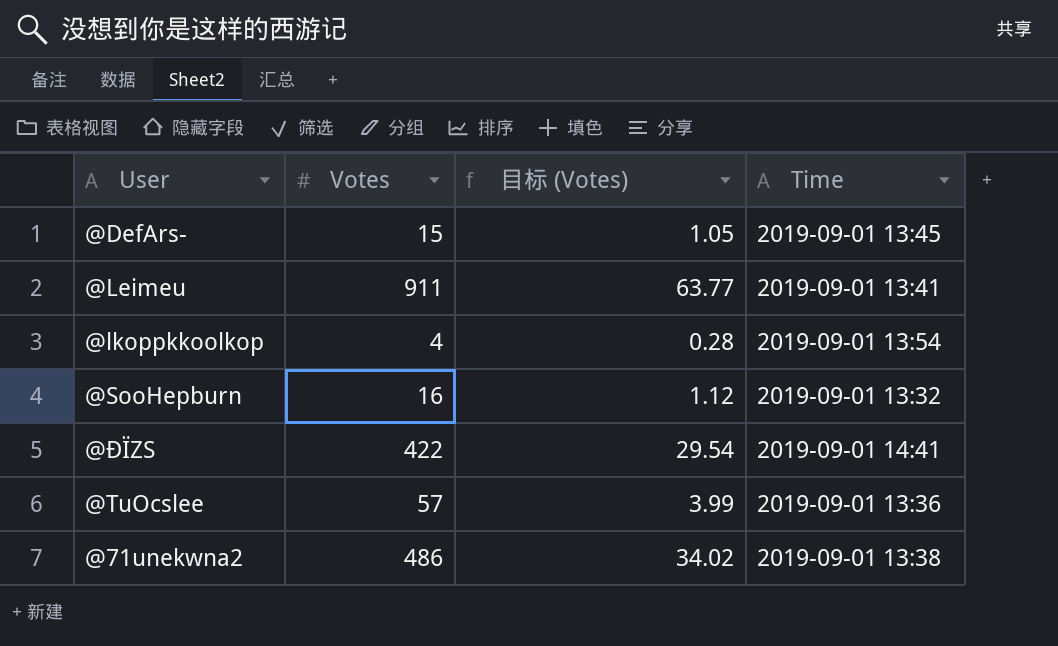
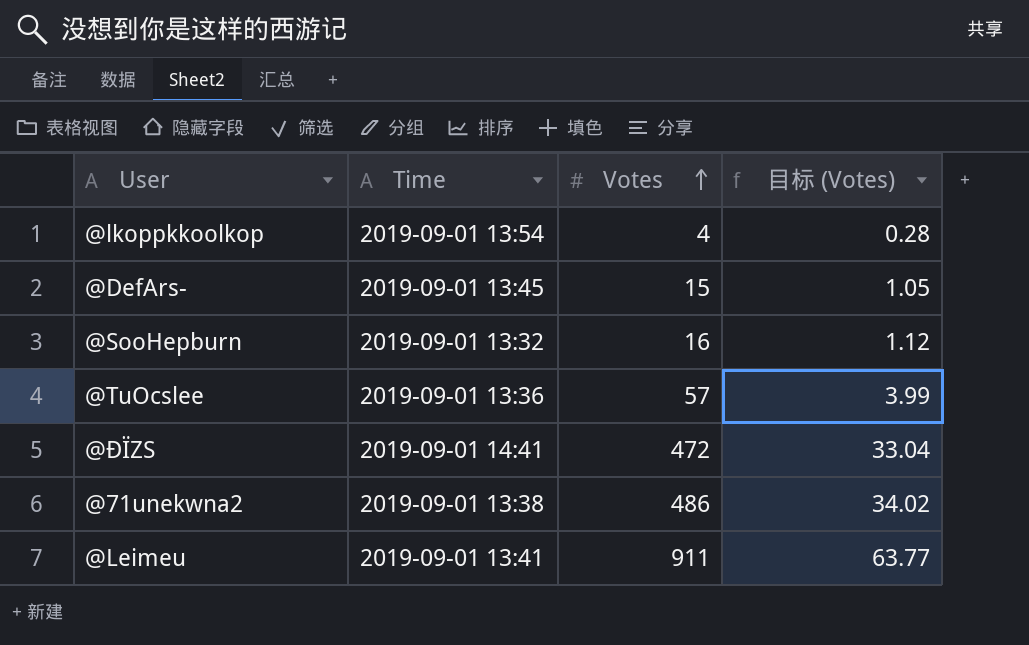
row order: none -> Votes ascending
column Time | position: 4 -> 2
@ÐÏZS | Votes: 422 -> 472
@ÐÏZS | 目标 (Votes): 29.54 -> 33.04

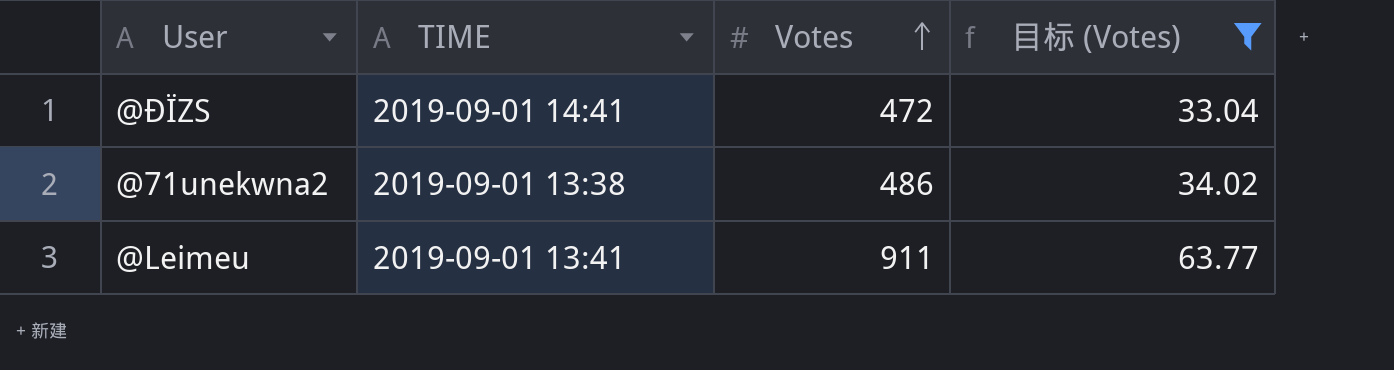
filter: none -> 目标 (Votes) >= 33.04
column name: Time -> TIME

